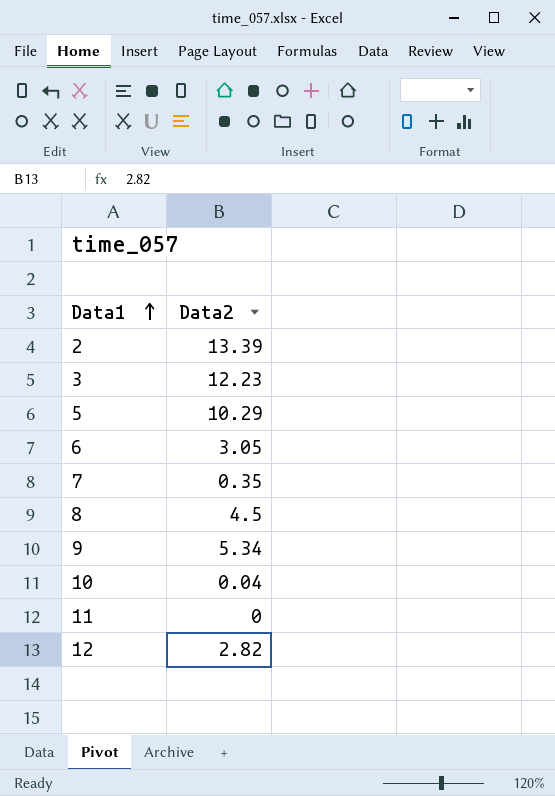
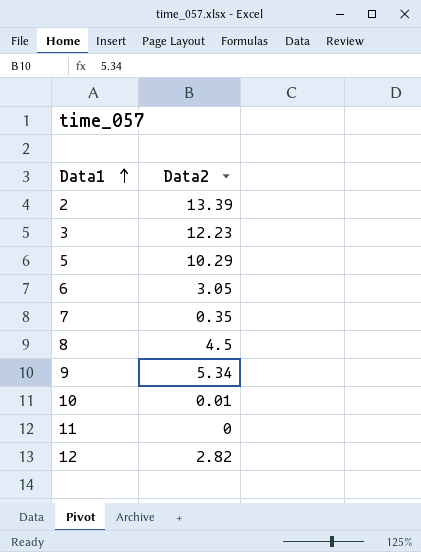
10 | Data2: 0.04 -> 0.01

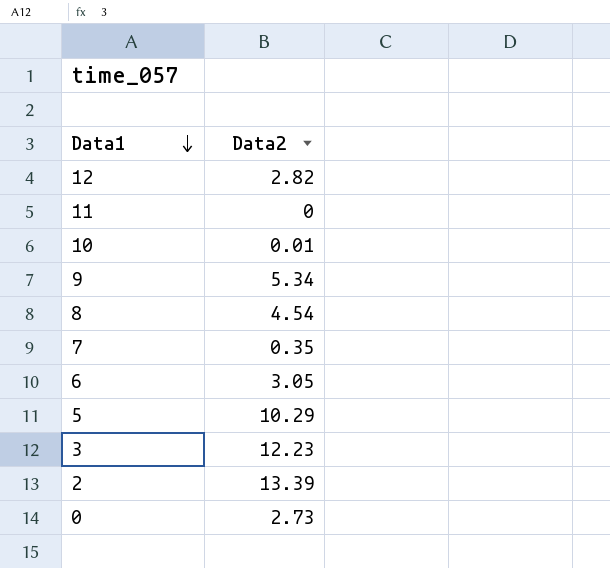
row order: Data1 ascending -> Data1 descending
8 | Data2: 4.5 -> 4.54
row 0: none -> 2.73

